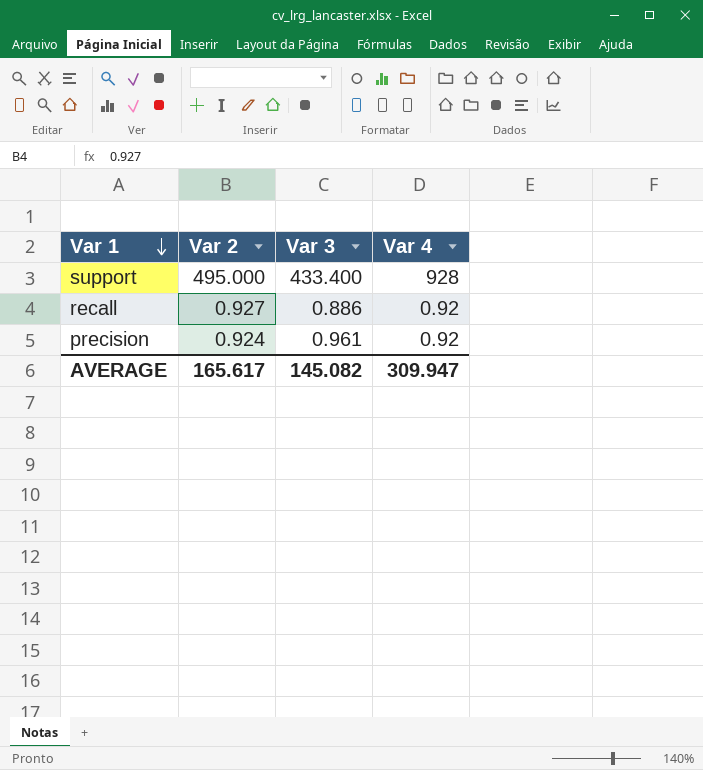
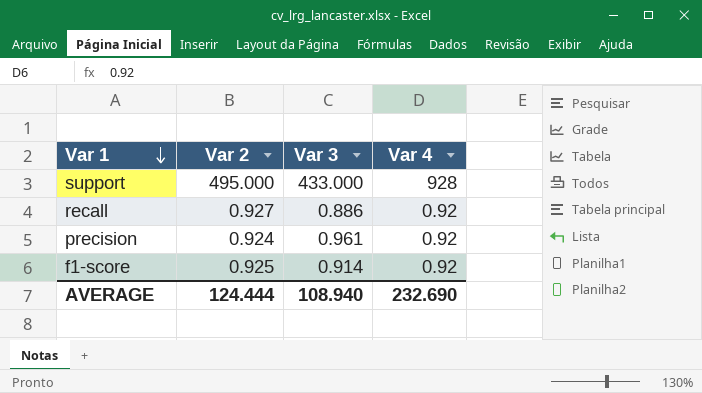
support | Var 3: 433.400 -> 433.000
row f1-score: none -> 0.925 | 0.914 | 0.92
AVERAGE | Var 2: 165.617 -> 124.444
AVERAGE | Var 3: 145.082 -> 108.940
AVERAGE | Var 4: 309.947 -> 232.690

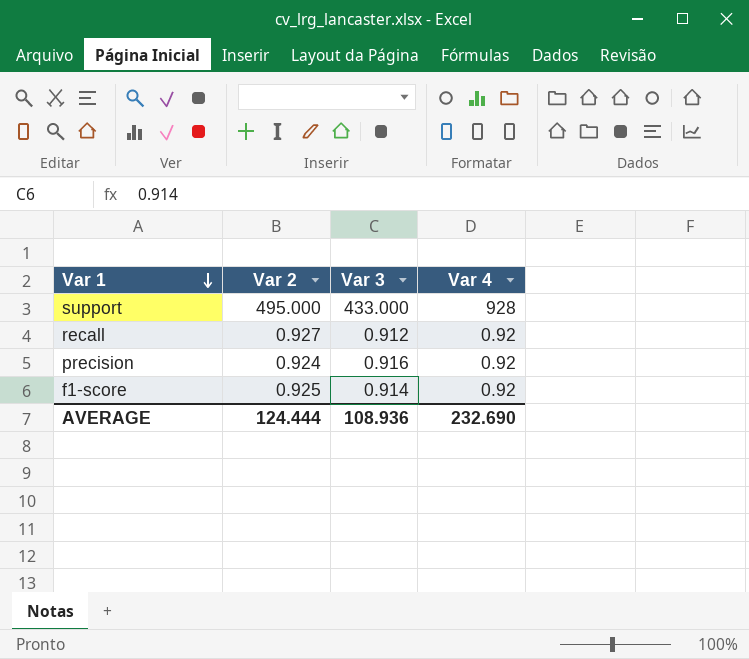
recall | Var 3: 0.886 -> 0.912
precision | Var 3: 0.961 -> 0.916
AVERAGE | Var 3: 108.940 -> 108.936

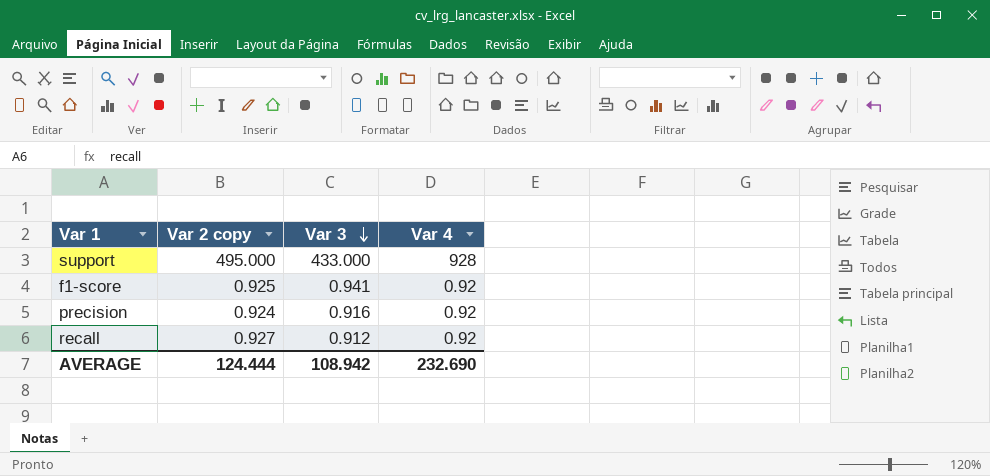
row order: Var 1 descending -> Var 3 descending
column name: Var 2 -> Var 2 copy
f1-score | Var 3: 0.914 -> 0.941
AVERAGE | Var 3: 108.936 -> 108.942

